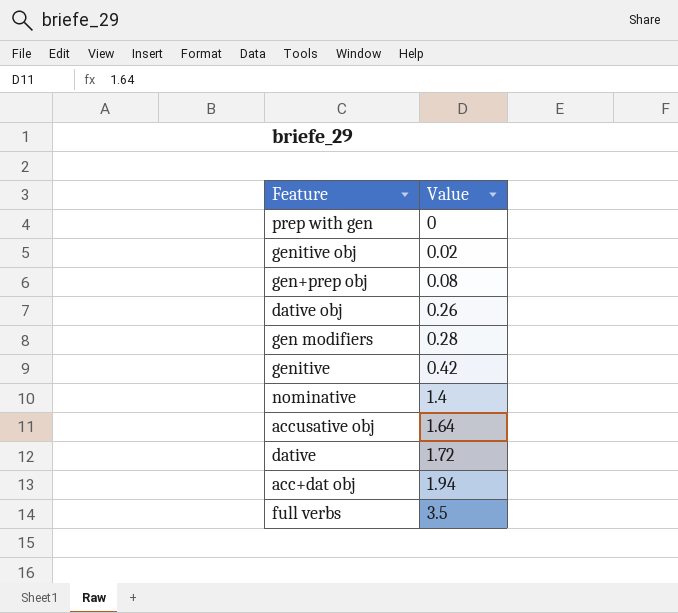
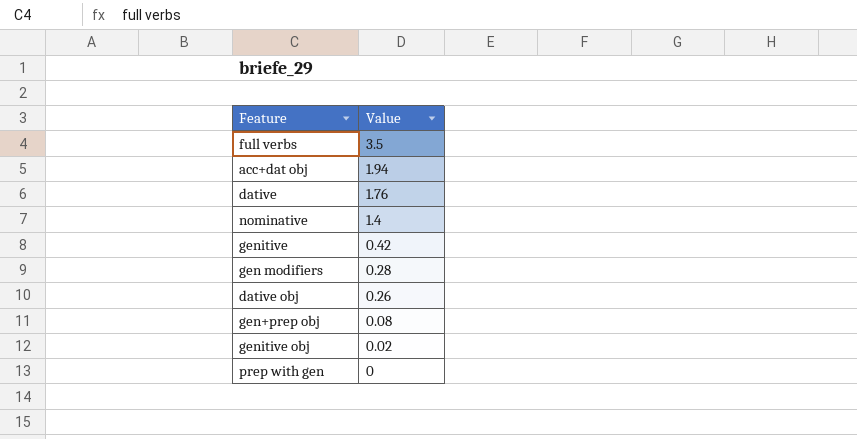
row order: Value ascending -> Value descending
row accusative obj: 1.64 -> none
dative | Value: 1.72 -> 1.76

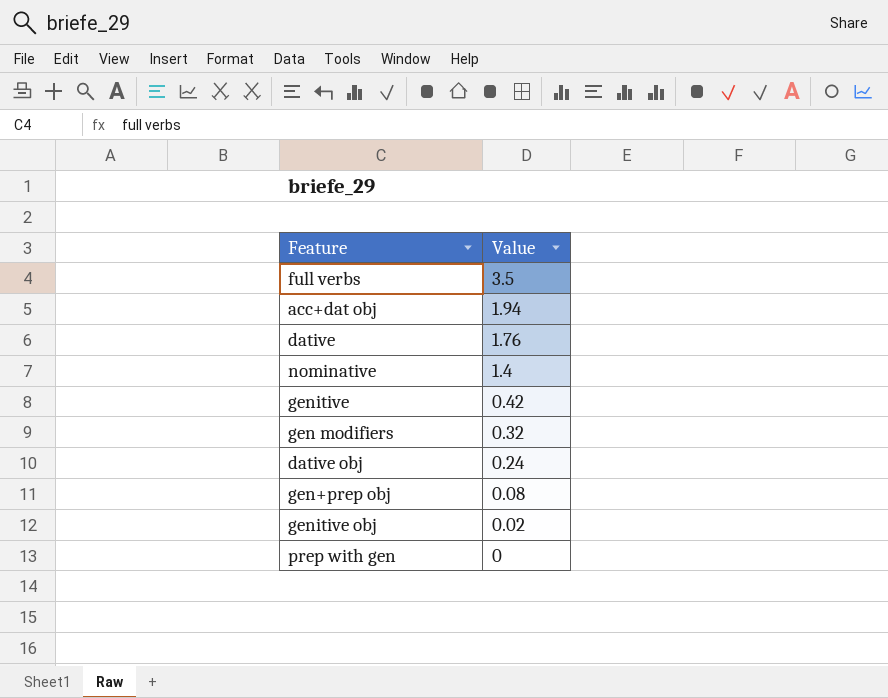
gen modifiers | Value: 0.28 -> 0.32
dative obj | Value: 0.26 -> 0.24

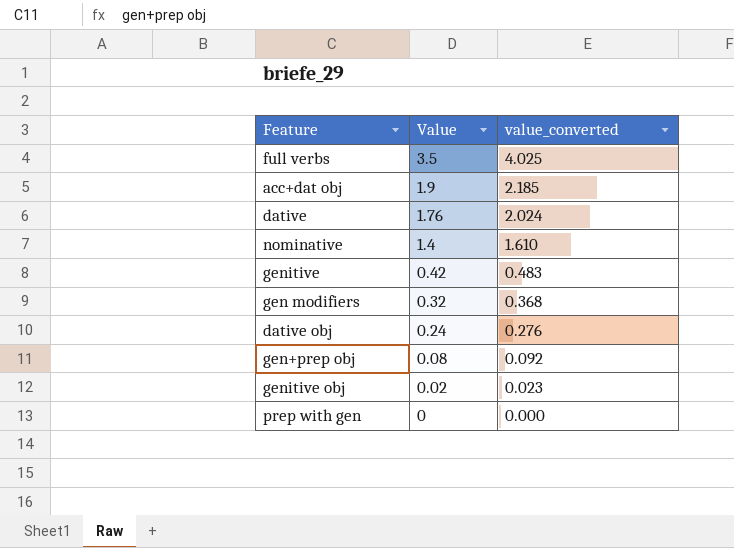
column value_converted | formula: none -> [Value] * 1.15
acc+dat obj | Value: 1.94 -> 1.9

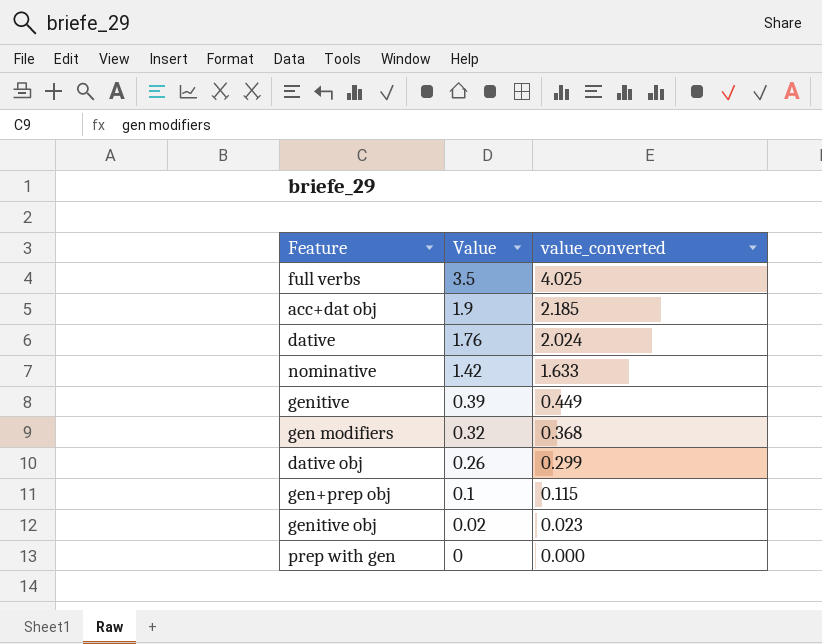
nominative | Value: 1.4 -> 1.42
nominative | value_converted: 1.610 -> 1.633
genitive | Value: 0.42 -> 0.39
genitive | value_converted: 0.483 -> 0.449
dative obj | Value: 0.24 -> 0.26
dative obj | value_converted: 0.276 -> 0.299
gen+prep obj | Value: 0.08 -> 0.1
gen+prep obj | value_converted: 0.092 -> 0.115

